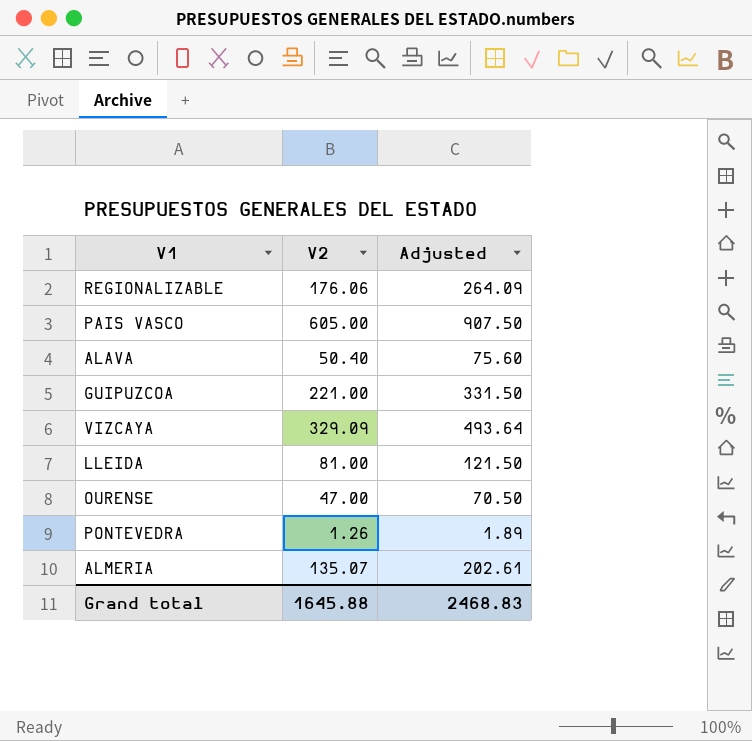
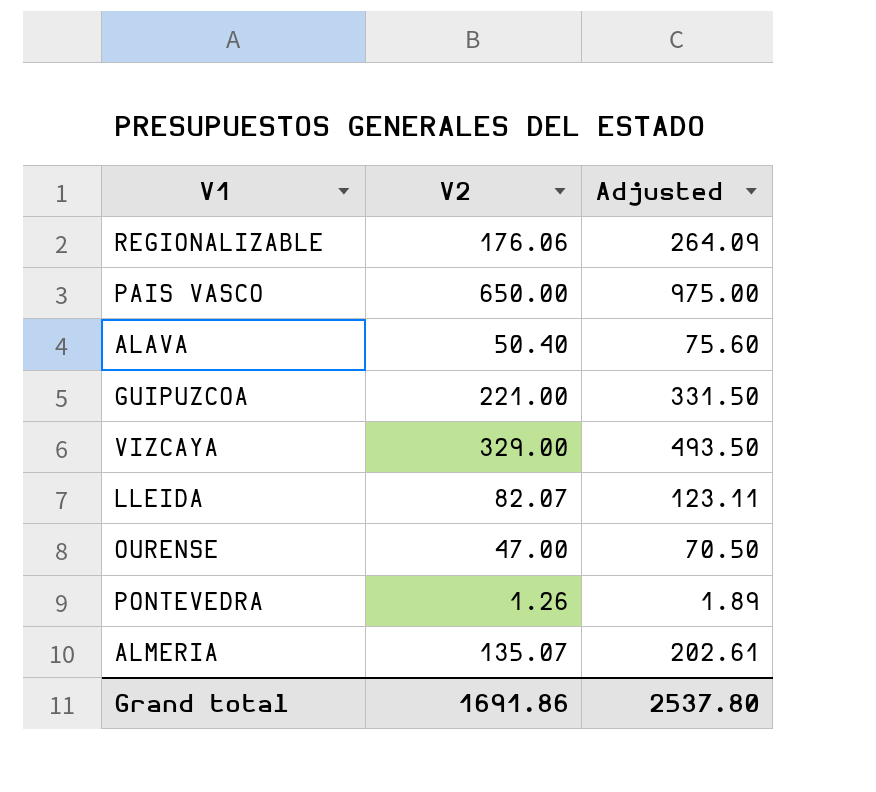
PAIS VASCO | V2: 605.00 -> 650.00
PAIS VASCO | Adjusted: 907.50 -> 975.00
VIZCAYA | V2: 329.09 -> 329.00
VIZCAYA | Adjusted: 493.64 -> 493.50
LLEIDA | V2: 81.00 -> 82.07
LLEIDA | Adjusted: 121.50 -> 123.11
Grand total | V2: 1645.88 -> 1691.86
Grand total | Adjusted: 2468.83 -> 2537.80

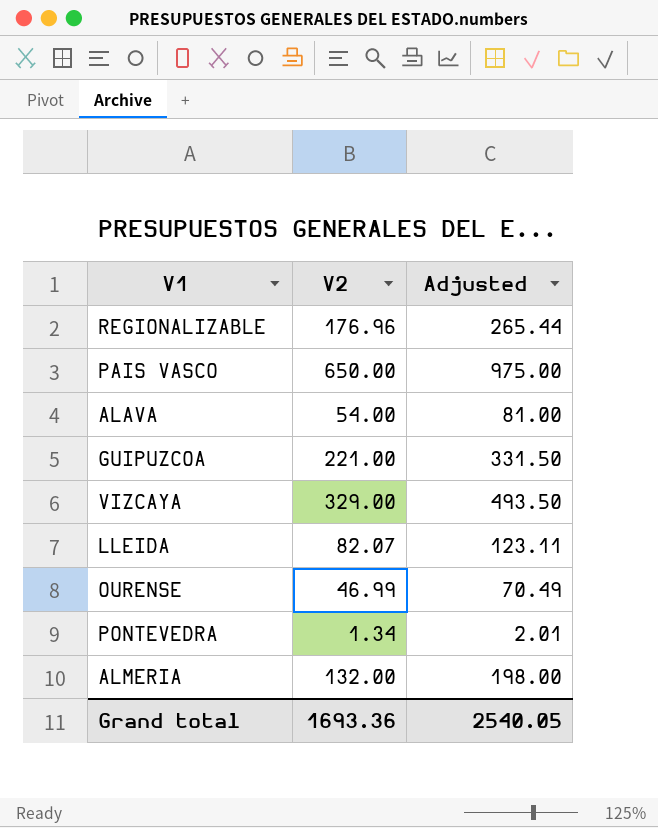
REGIONALIZABLE | V2: 176.06 -> 176.96
REGIONALIZABLE | Adjusted: 264.09 -> 265.44
ALAVA | V2: 50.40 -> 54.00
ALAVA | Adjusted: 75.60 -> 81.00
OURENSE | V2: 47.00 -> 46.99
OURENSE | Adjusted: 70.50 -> 70.49
PONTEVEDRA | V2: 1.26 -> 1.34
PONTEVEDRA | Adjusted: 1.89 -> 2.01
ALMERIA | V2: 135.07 -> 132.00
ALMERIA | Adjusted: 202.61 -> 198.00
Grand total | V2: 1691.86 -> 1693.36
Grand total | Adjusted: 2537.80 -> 2540.05

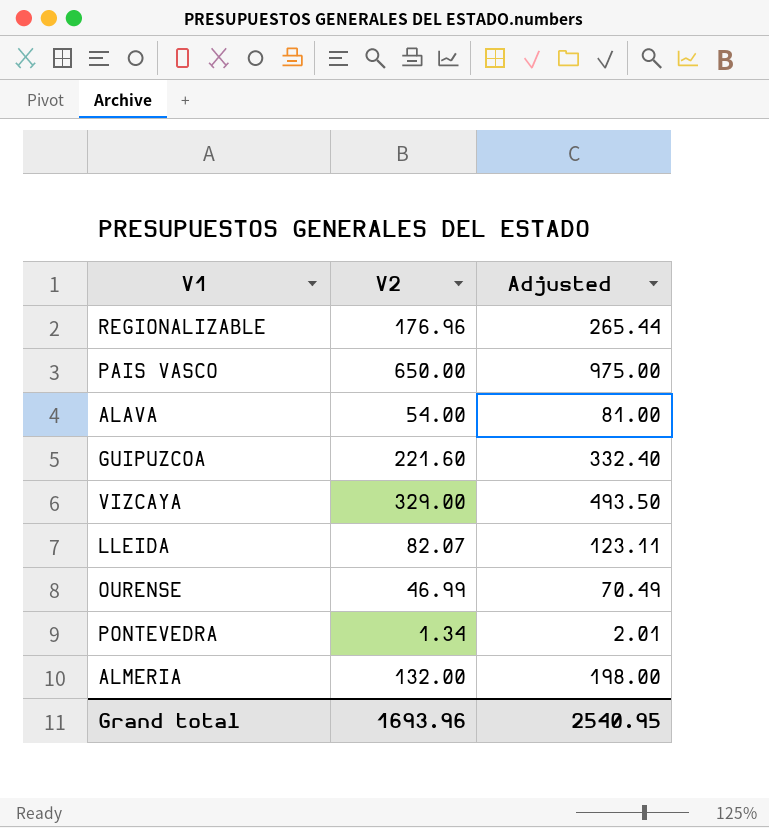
GUIPUZCOA | V2: 221.00 -> 221.60
GUIPUZCOA | Adjusted: 331.50 -> 332.40
Grand total | V2: 1693.36 -> 1693.96
Grand total | Adjusted: 2540.05 -> 2540.95

